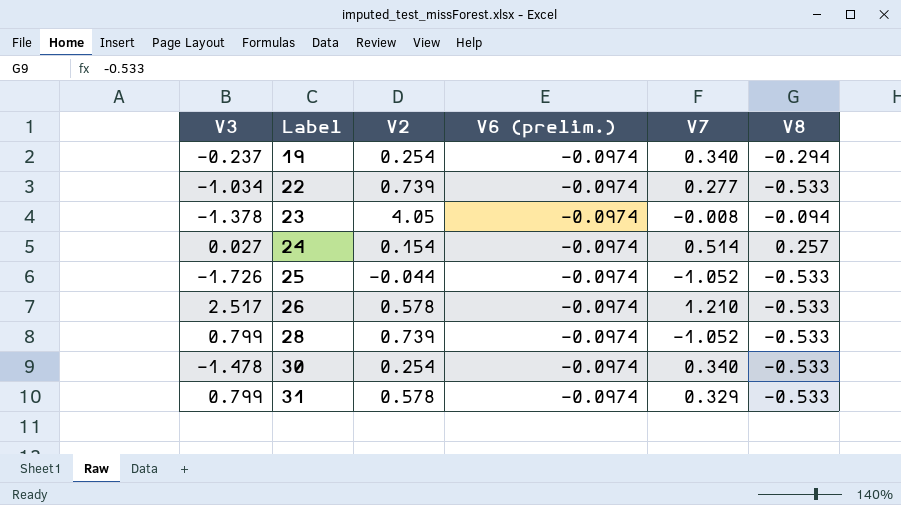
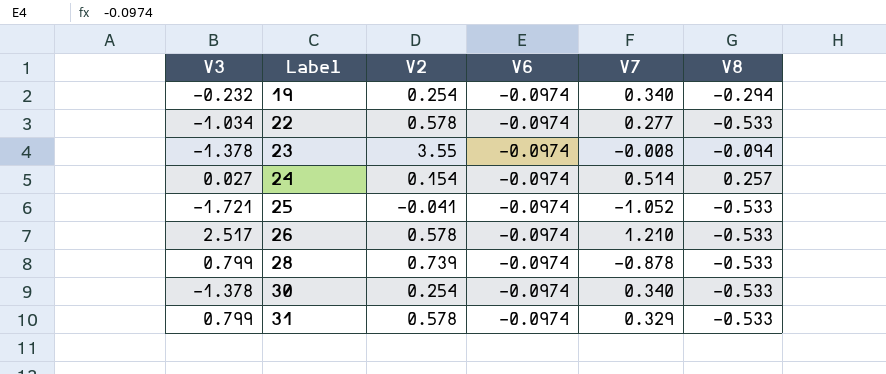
column name: V6 (prelim.) -> V6
19 | V3: -0.237 -> -0.232
22 | V2: 0.739 -> 0.578
23 | V2: 4.05 -> 3.55
25 | V3: -1.726 -> -1.721
25 | V2: -0.044 -> -0.041
28 | V7: -1.052 -> -0.878
30 | V3: -1.478 -> -1.378

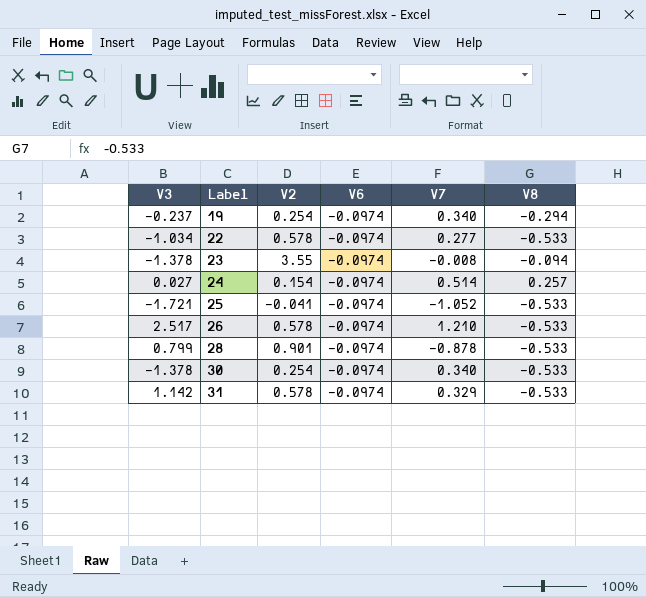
19 | V3: -0.232 -> -0.237
28 | V2: 0.739 -> 0.901
31 | V3: 0.799 -> 1.142

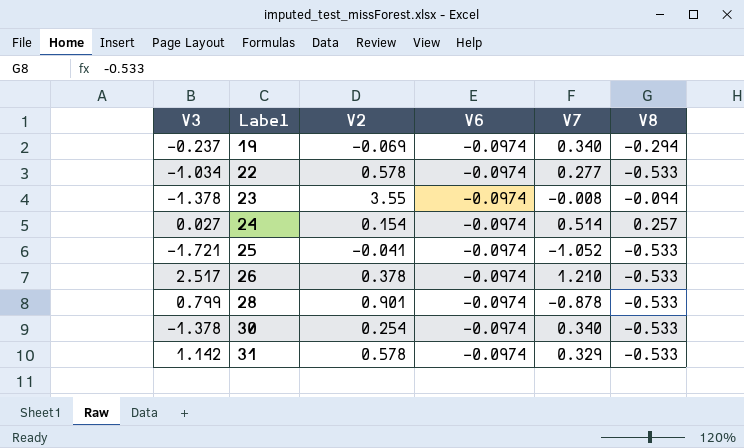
19 | V2: 0.254 -> -0.069
26 | V2: 0.578 -> 0.378

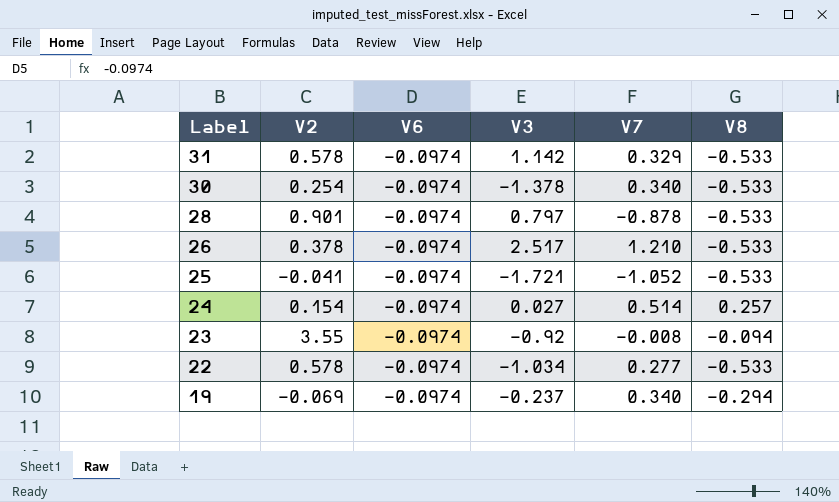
row order: Label ascending -> Label descending
column V3 | position: 1 -> 4
28 | V3: 0.799 -> 0.797
23 | V3: -1.378 -> -0.92

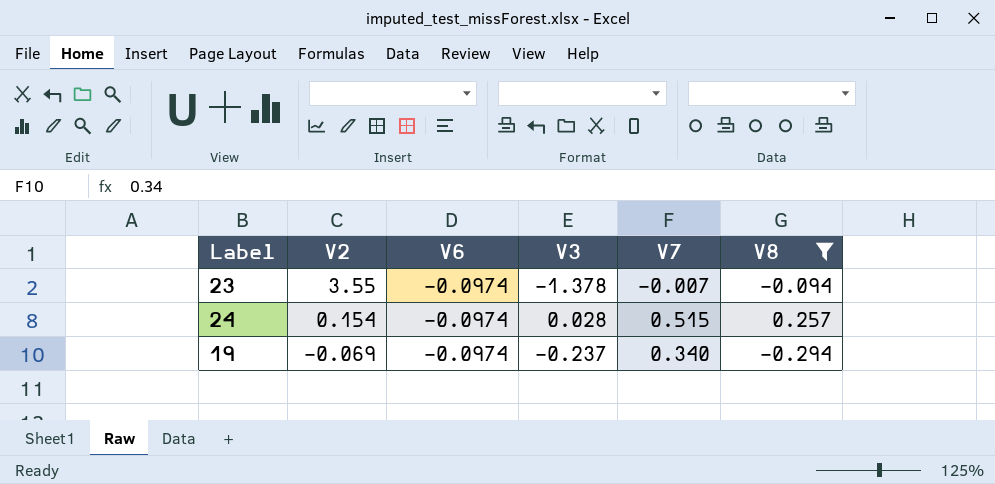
filter: none -> V8 != -0.533
row order: Label descending -> V2 descending
23 | V3: -0.92 -> -1.378
23 | V7: -0.008 -> -0.007
24 | V3: 0.027 -> 0.028
24 | V7: 0.514 -> 0.515

